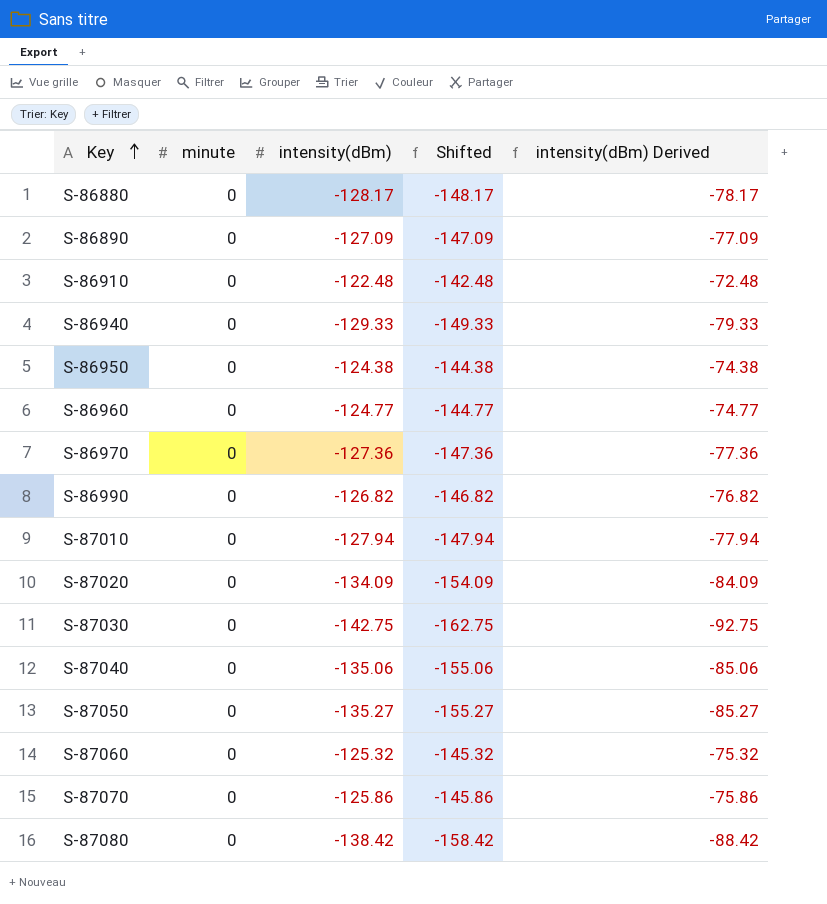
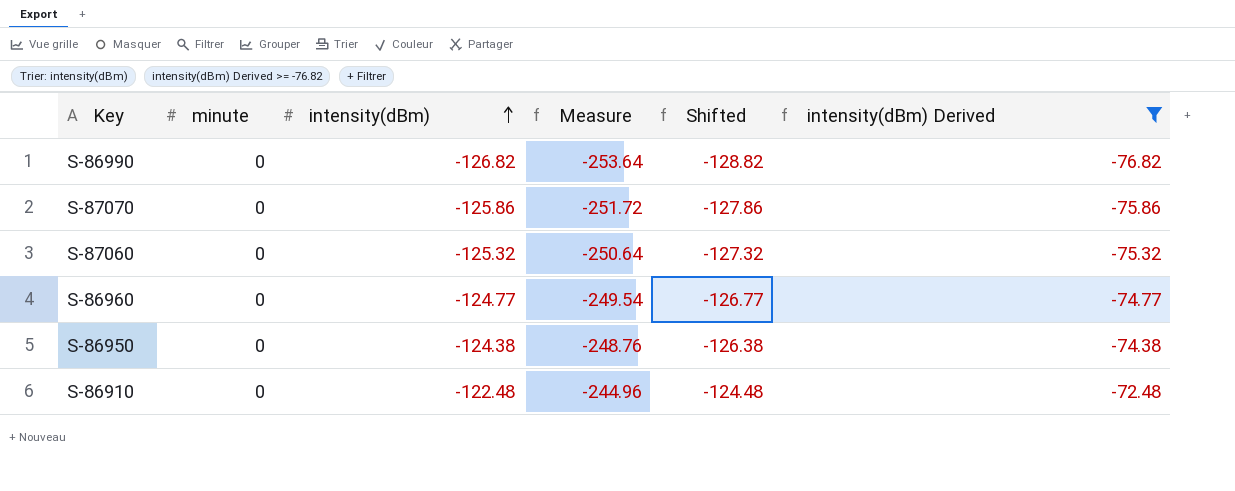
filter: none -> intensity(dBm) Derived >= -76.82
row order: Key ascending -> intensity(dBm) ascending
column Measure | formula: none -> [intensity(dBm)] * 2
column Shifted | formula: [intensity(dBm)] - 20 -> [intensity(dBm)] - 2

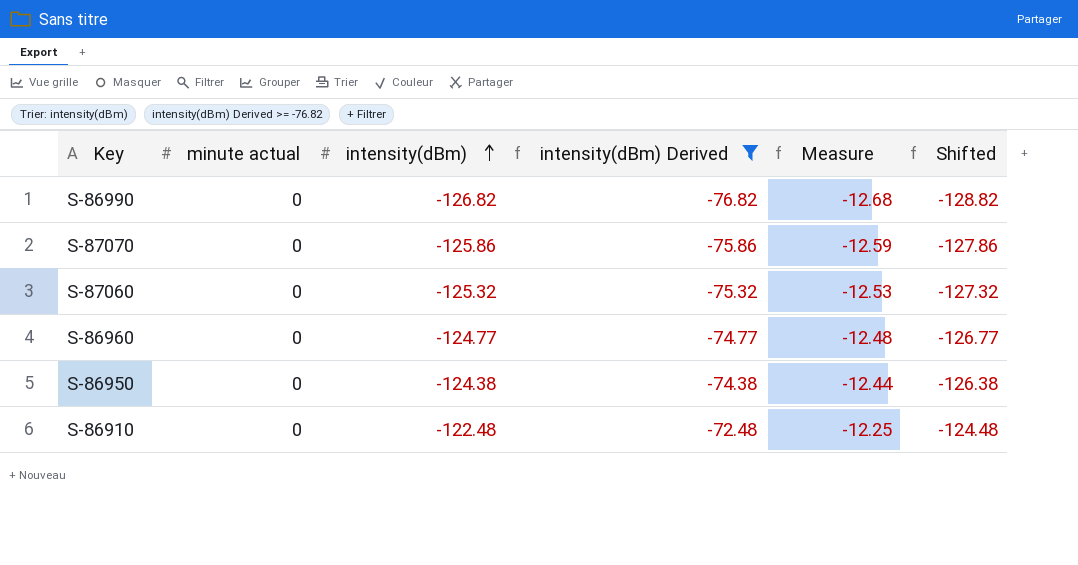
column name: minute -> minute actual
column intensity(dBm) Derived | position: 6 -> 4
column Measure | formula: [intensity(dBm)] * 2 -> [intensity(dBm)] * 0.1

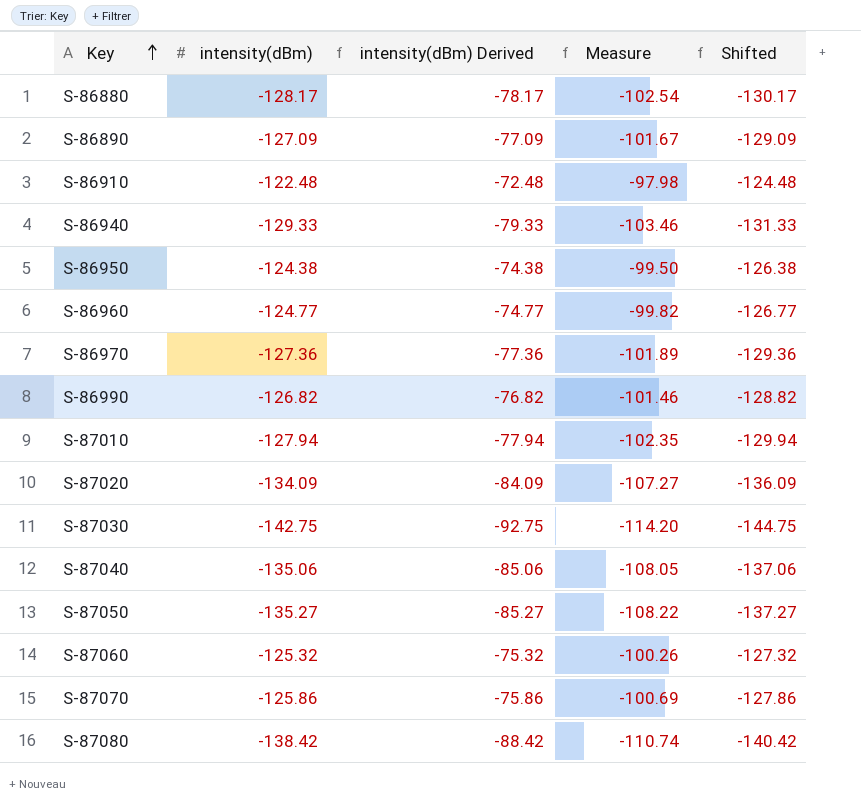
filter: intensity(dBm) Derived >= -76.82 -> none
row order: intensity(dBm) ascending -> Key ascending
column minute actual | position: 2 -> none
column Measure | formula: [intensity(dBm)] * 0.1 -> [intensity(dBm)] * 0.8

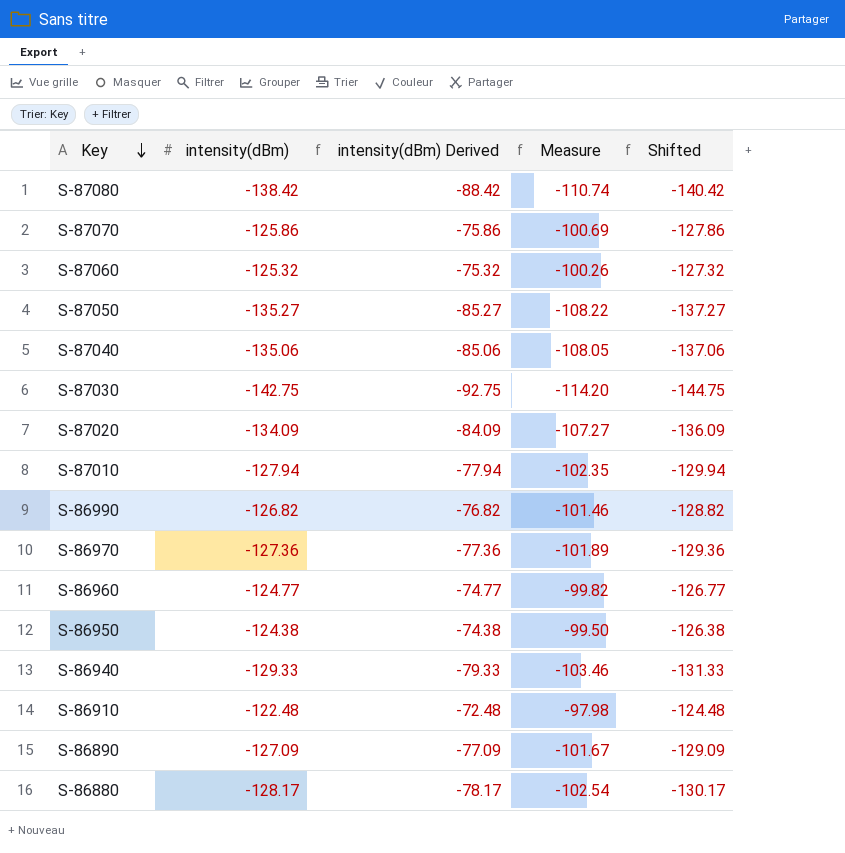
row order: Key ascending -> Key descending

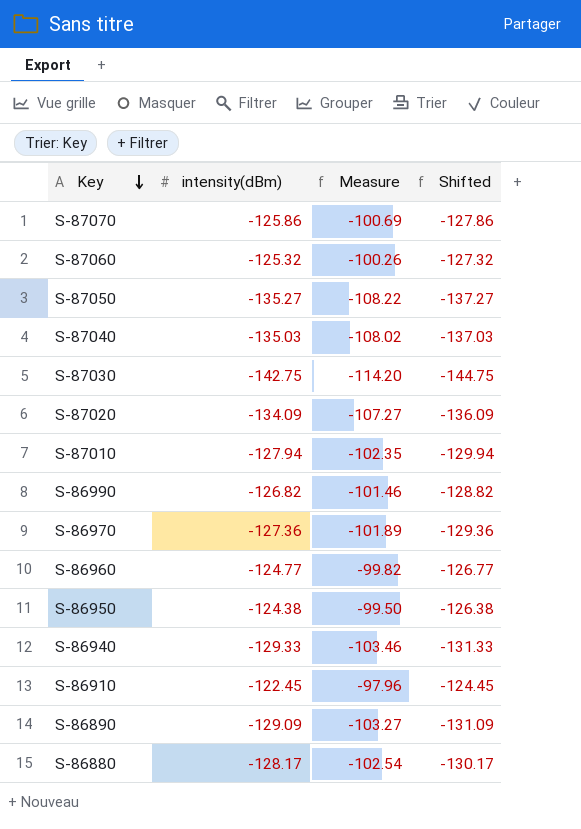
column intensity(dBm) Derived | formula: [intensity(dBm)] + 50 -> none
row S-87080: -138.42 | -88.42 | -110.74 | -140.42 -> none
S-87040 | intensity(dBm): -135.06 -> -135.03
S-87040 | Measure: -108.05 -> -108.02
S-87040 | Shifted: -137.06 -> -137.03
S-86910 | intensity(dBm): -122.48 -> -122.45
S-86910 | Measure: -97.98 -> -97.96
S-86910 | Shifted: -124.48 -> -124.45
S-86890 | intensity(dBm): -127.09 -> -129.09
S-86890 | Measure: -101.67 -> -103.27
S-86890 | Shifted: -129.09 -> -131.09

